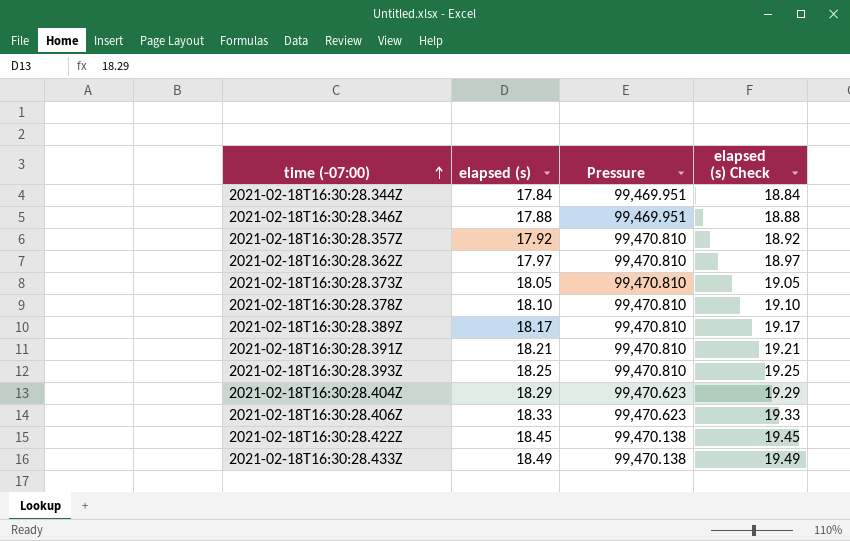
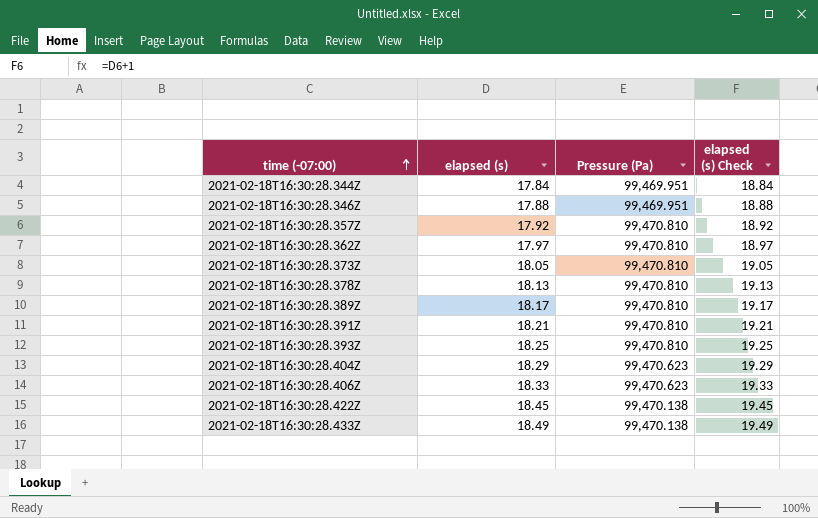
column name: Pressure -> Pressure (Pa)
2021-02-18T16:30:28.378Z | elapsed (s): 18.10 -> 18.13
2021-02-18T16:30:28.378Z | elapsed (s) Check: 19.10 -> 19.13

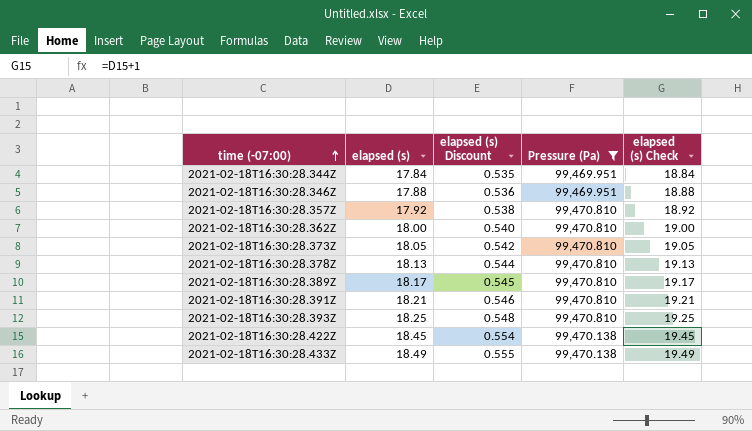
filter: none -> Pressure (Pa) != 99,470.623
column elapsed (s) Discount | formula: none -> [elapsed (s)] * 0.03
2021-02-18T16:30:28.362Z | elapsed (s): 17.97 -> 18.00
2021-02-18T16:30:28.362Z | elapsed (s) Check: 18.97 -> 19.00

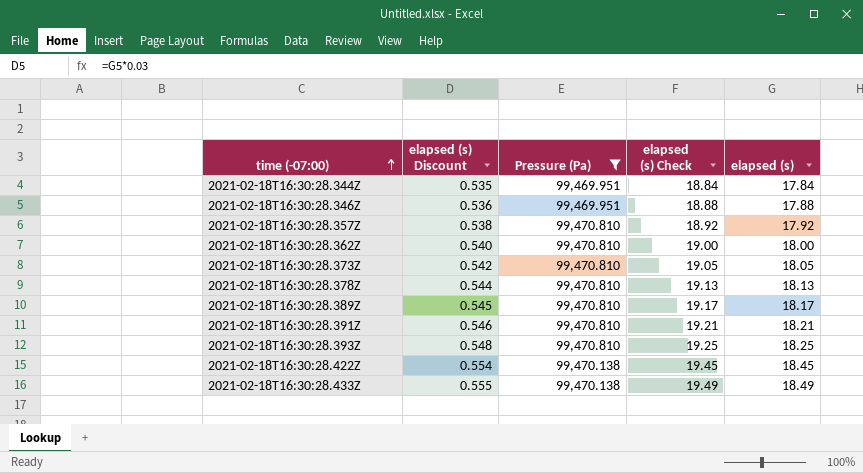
column elapsed (s) | position: 2 -> 5

